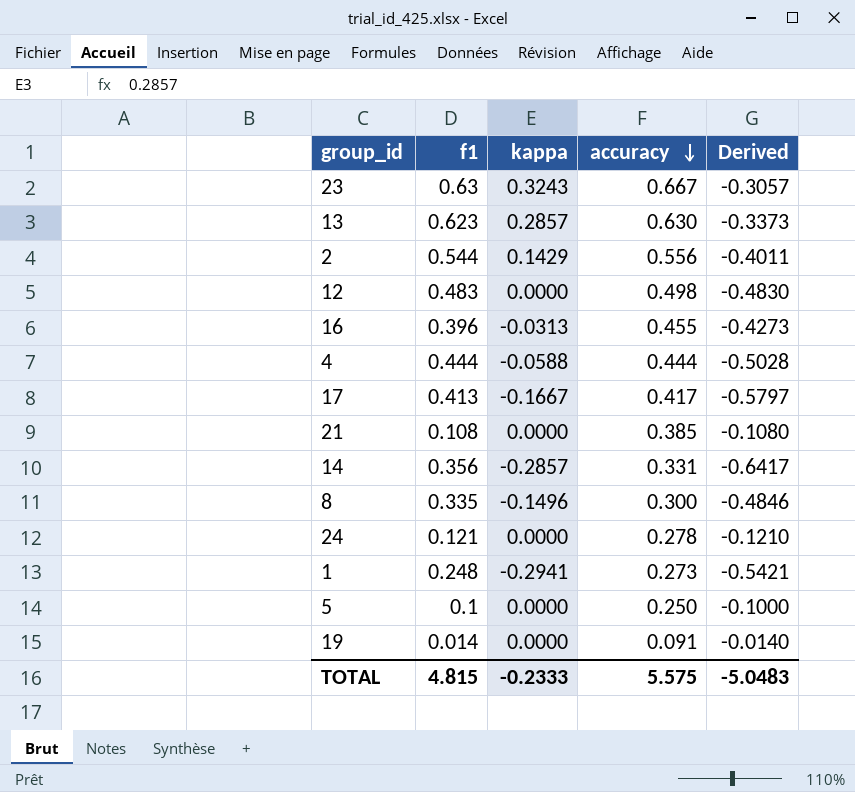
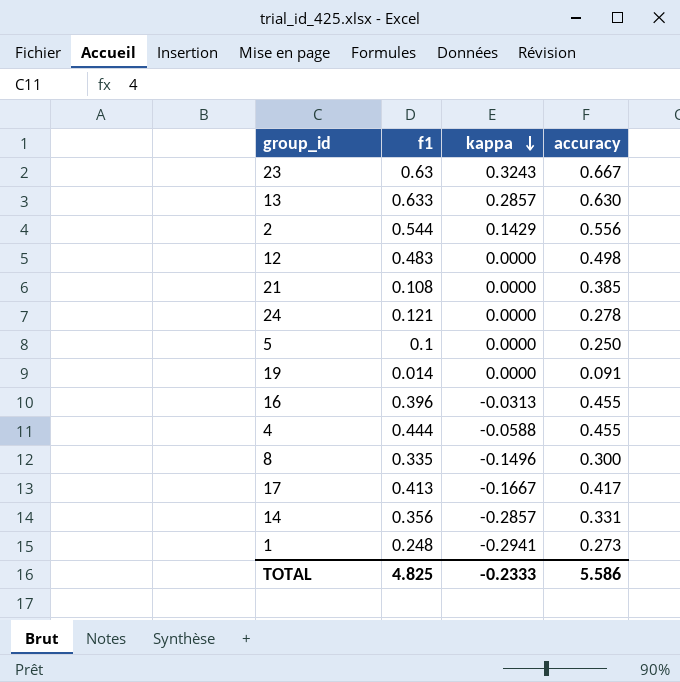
row order: accuracy descending -> kappa descending
column Derived | formula: [kappa] - [f1] -> none
13 | f1: 0.623 -> 0.633
4 | accuracy: 0.444 -> 0.455
TOTAL | f1: 4.815 -> 4.825
TOTAL | accuracy: 5.575 -> 5.586

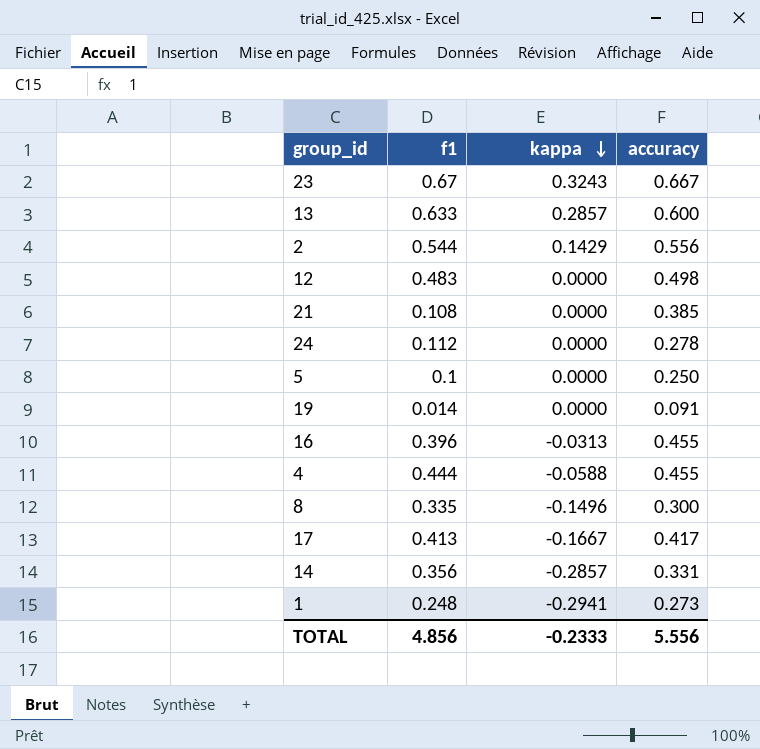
23 | f1: 0.63 -> 0.67
13 | accuracy: 0.630 -> 0.600
24 | f1: 0.121 -> 0.112
TOTAL | f1: 4.825 -> 4.856
TOTAL | accuracy: 5.586 -> 5.556

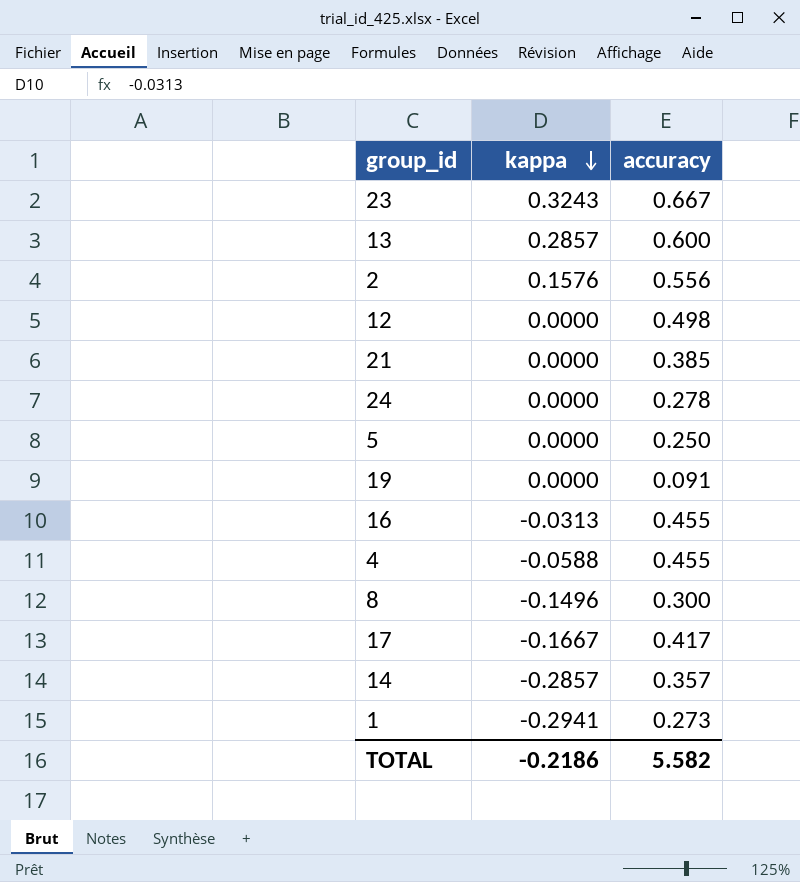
column f1 | position: 2 -> none
2 | kappa: 0.1429 -> 0.1576
14 | accuracy: 0.331 -> 0.357
TOTAL | kappa: -0.2333 -> -0.2186
TOTAL | accuracy: 5.556 -> 5.582

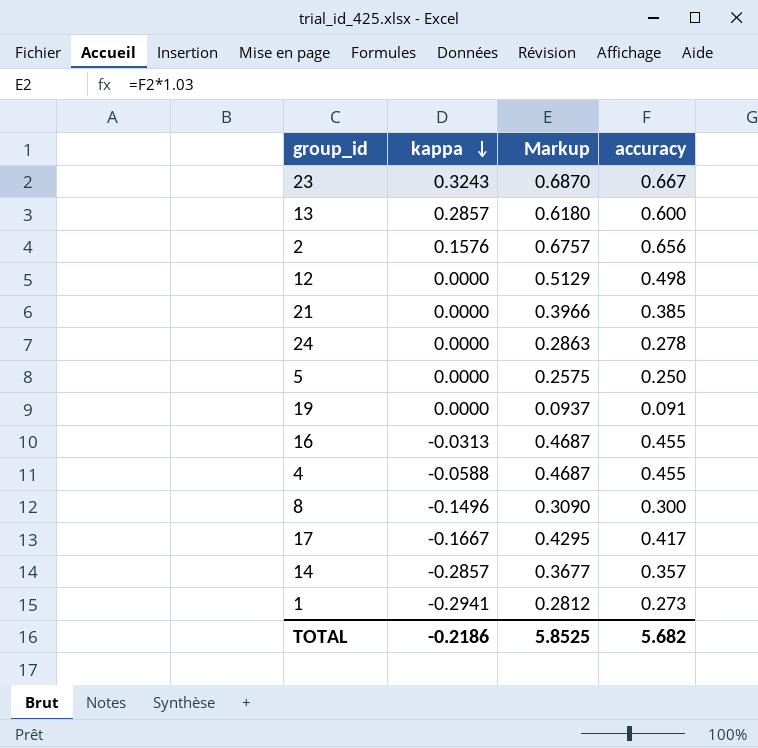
column Markup | formula: none -> [accuracy] * 1.03
2 | accuracy: 0.556 -> 0.656
TOTAL | accuracy: 5.582 -> 5.682

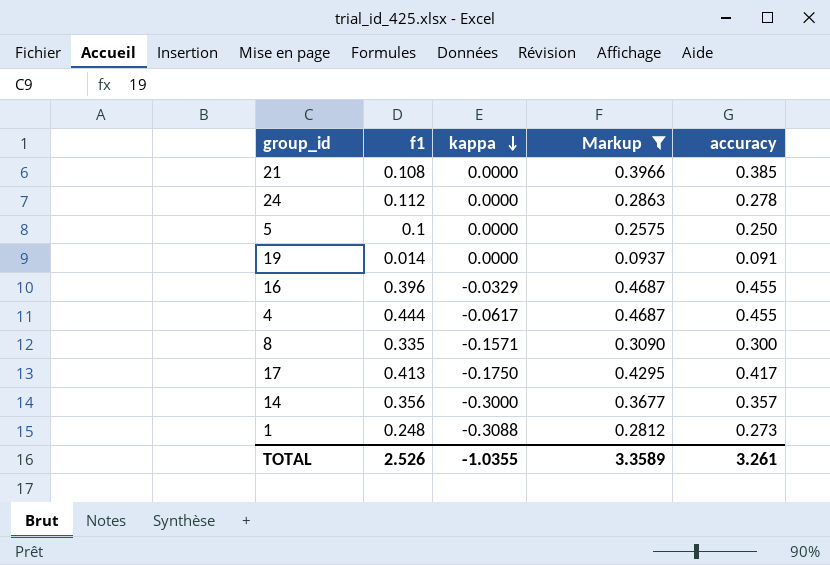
filter: none -> Markup <= 0.4687
column f1 | position: none -> 2
16 | kappa: -0.0313 -> -0.0329
4 | kappa: -0.0588 -> -0.0617
8 | kappa: -0.1496 -> -0.1571
17 | kappa: -0.1667 -> -0.1750
14 | kappa: -0.2857 -> -0.3000
1 | kappa: -0.2941 -> -0.3088
TOTAL | kappa: -0.2186 -> -1.0355
TOTAL | Markup: 5.8525 -> 3.3589
TOTAL | accuracy: 5.682 -> 3.261

